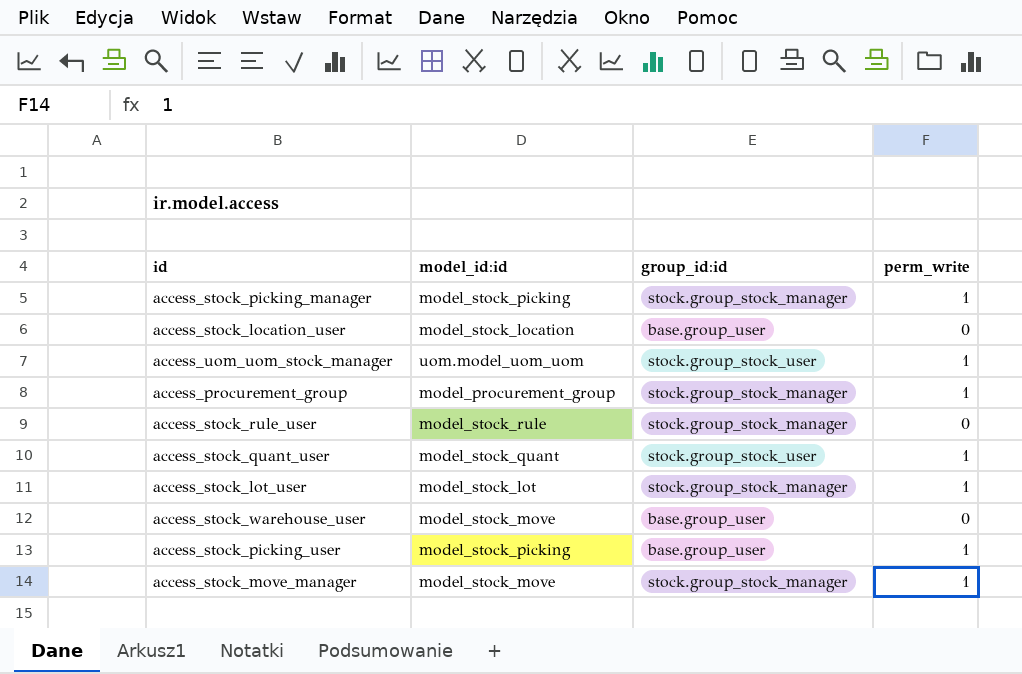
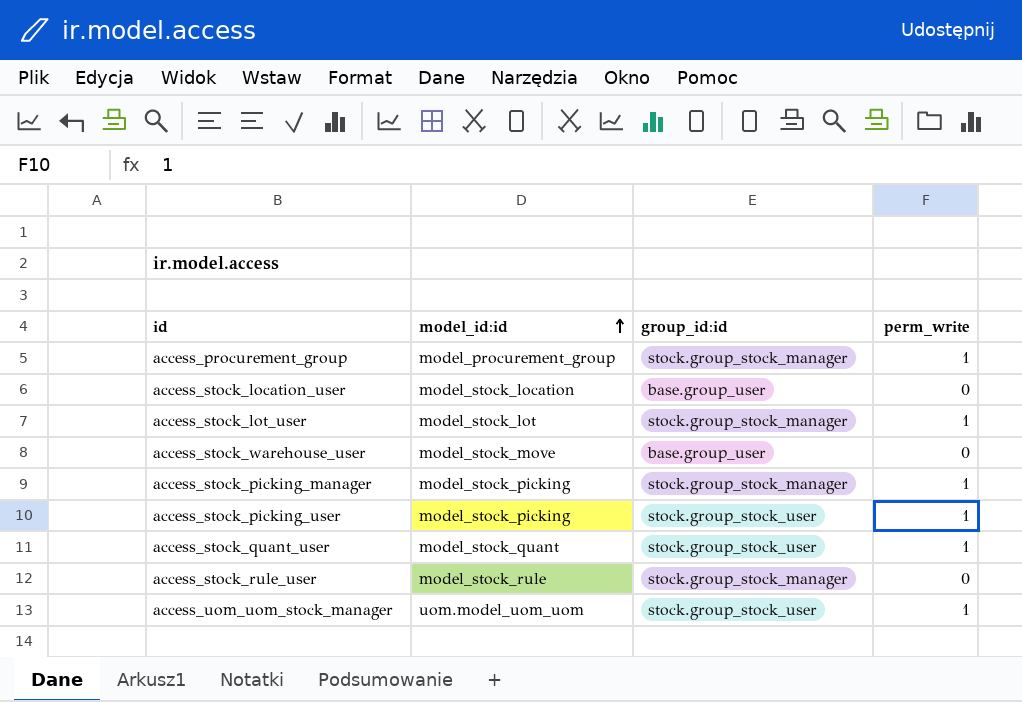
row order: none -> model_id:id ascending
row access_stock_move_manager: model_stock_move | stock.group_stock_manager | 1 -> none
access_stock_picking_user | group_id:id: base.group_user -> stock.group_stock_user

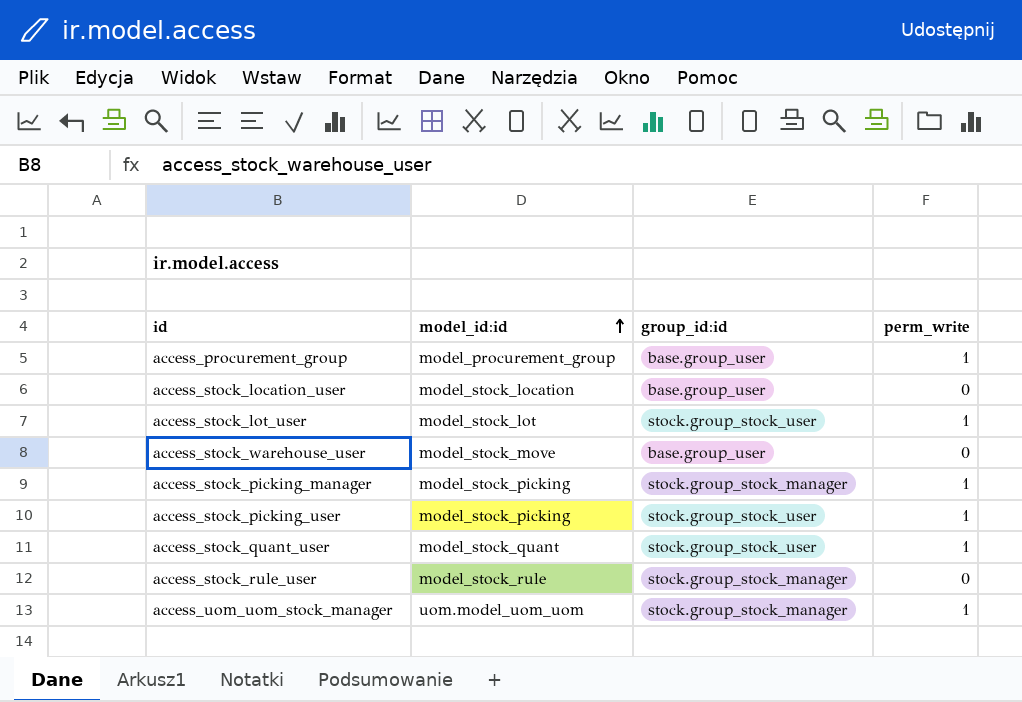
access_procurement_group | group_id:id: stock.group_stock_manager -> base.group_user
access_stock_lot_user | group_id:id: stock.group_stock_manager -> stock.group_stock_user
access_uom_uom_stock_manager | group_id:id: stock.group_stock_user -> stock.group_stock_manager

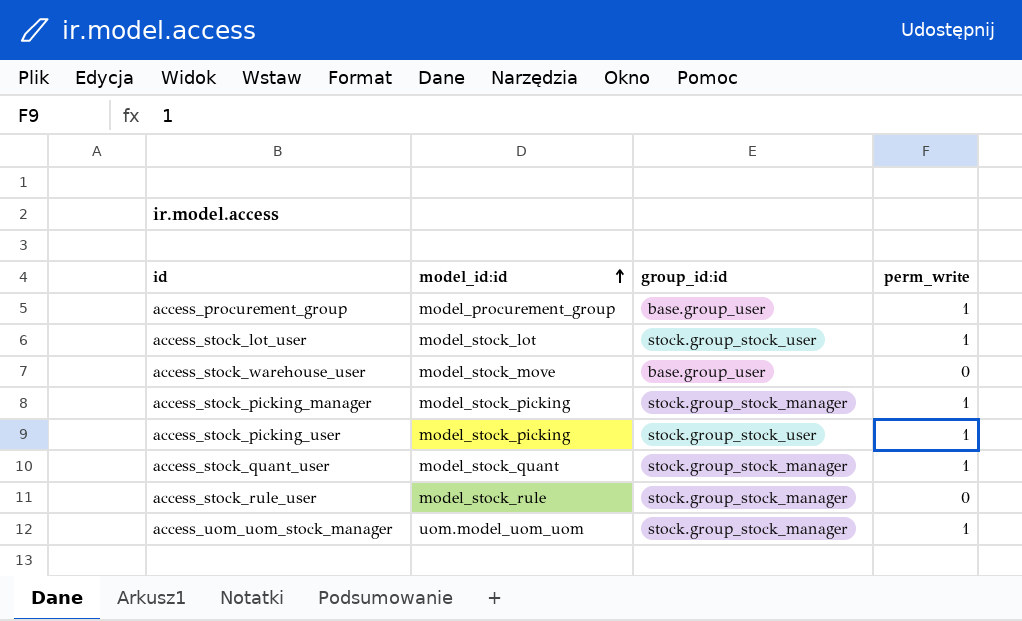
row access_stock_location_user: model_stock_location | base.group_user | 0 -> none
access_stock_quant_user | group_id:id: stock.group_stock_user -> stock.group_stock_manager

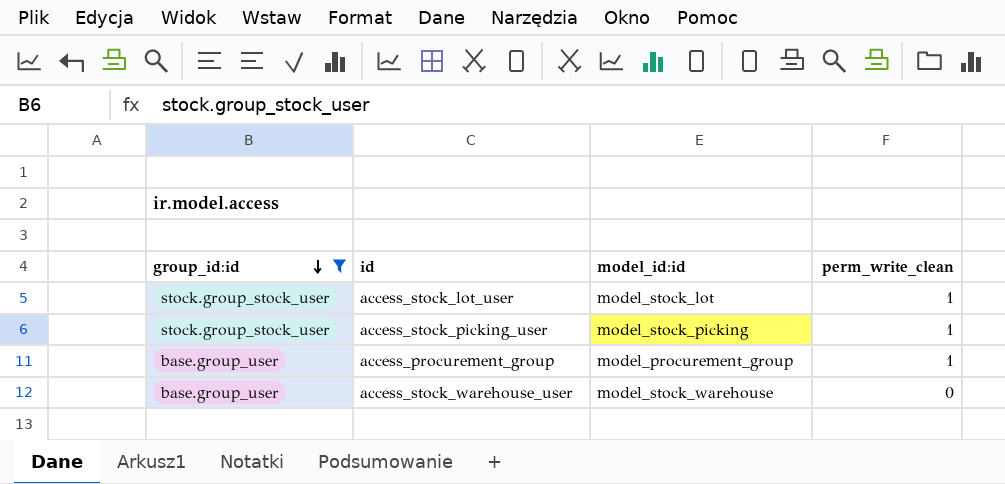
filter: none -> group_id:id != stock.group_stock_manager
row order: model_id:id ascending -> group_id:id descending
column group_id:id | position: 3 -> 1
column name: perm_write -> perm_write_clean
access_stock_warehouse_user | model_id:id: model_stock_move -> model_stock_warehouse

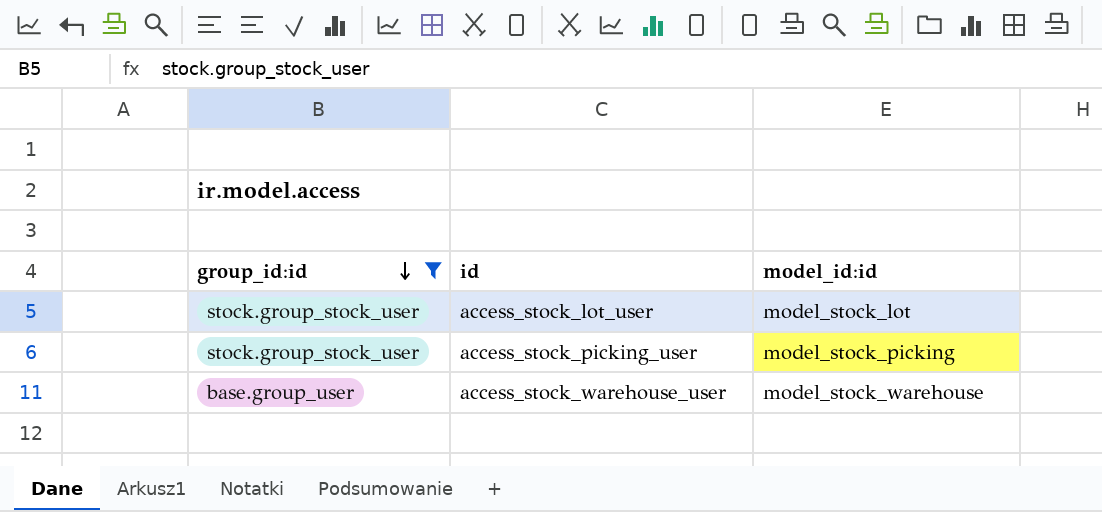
column perm_write_clean | position: 4 -> none
row access_procurement_group: base.group_user | model_procurement_group | 1 -> none

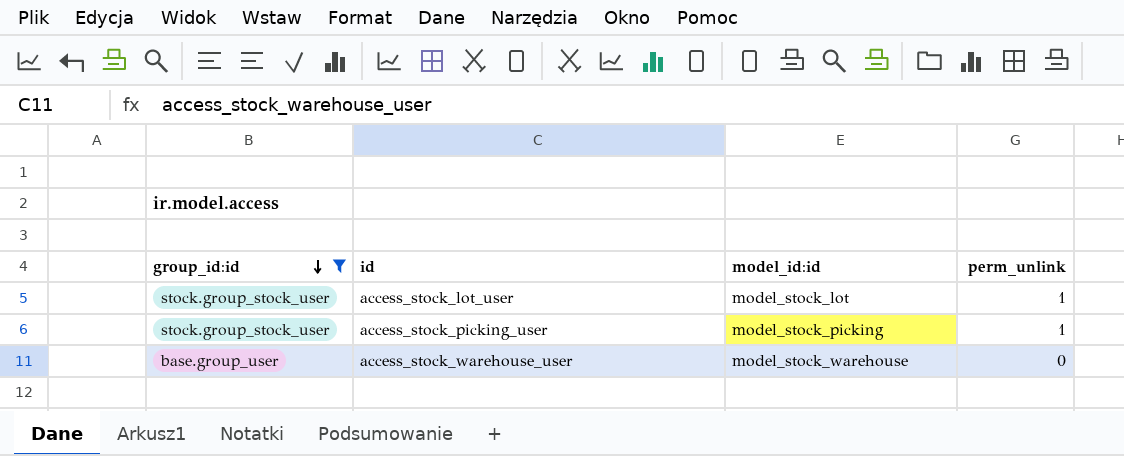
column perm_unlink | position: none -> 4

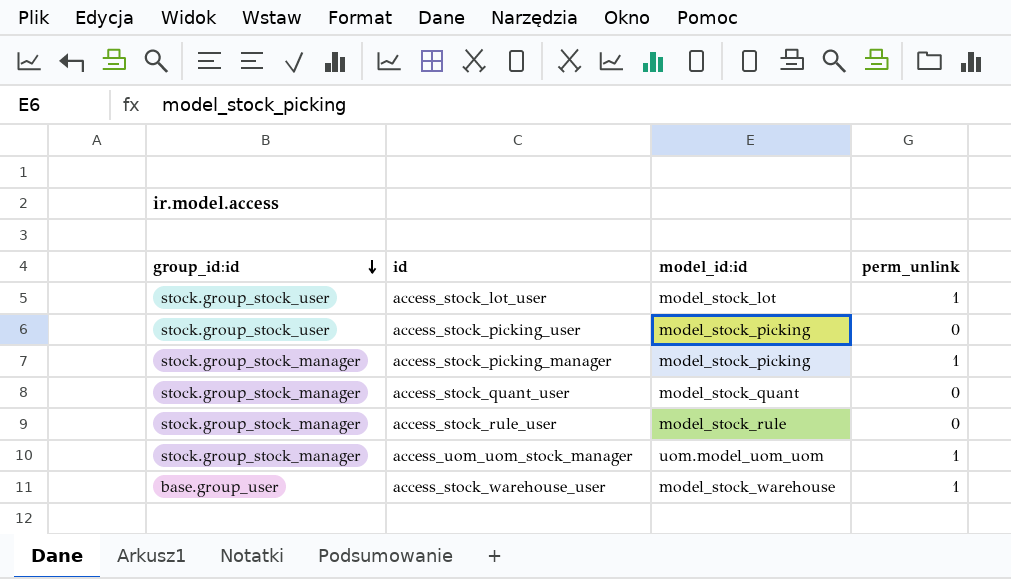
filter: group_id:id != stock.group_stock_manager -> none
access_stock_picking_user | perm_unlink: 1 -> 0
access_stock_warehouse_user | perm_unlink: 0 -> 1

